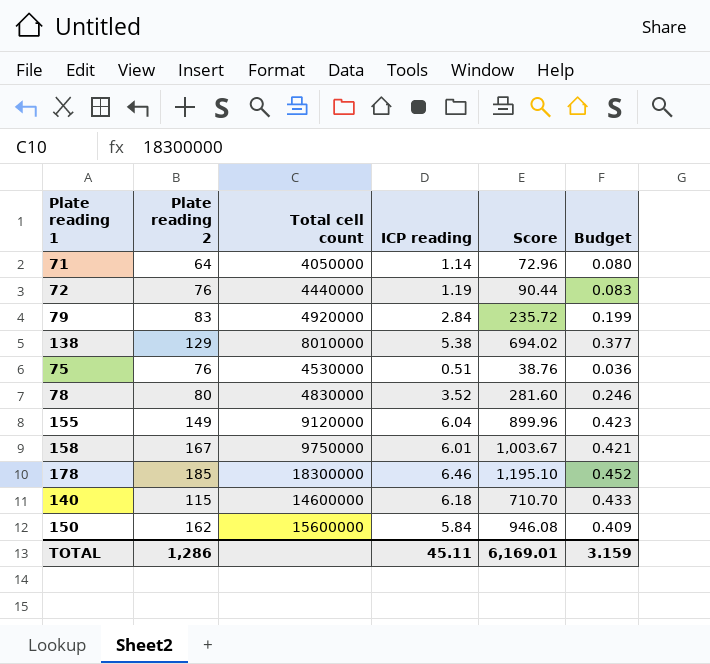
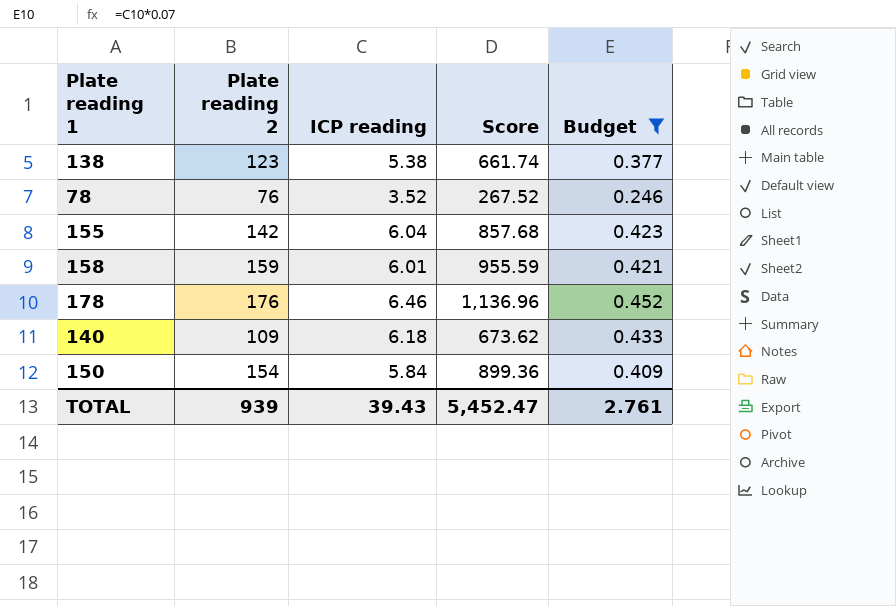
filter: none -> Budget >= 0.246
column Total cell count | position: 3 -> none
138 | Plate reading 2: 129 -> 123
138 | Score: 694.02 -> 661.74
78 | Plate reading 2: 80 -> 76
78 | Score: 281.60 -> 267.52
155 | Plate reading 2: 149 -> 142
155 | Score: 899.96 -> 857.68
158 | Plate reading 2: 167 -> 159
158 | Score: 1,003.67 -> 955.59
178 | Plate reading 2: 185 -> 176
178 | Score: 1,195.10 -> 1,136.96
140 | Plate reading 2: 115 -> 109
140 | Score: 710.70 -> 673.62
150 | Plate reading 2: 162 -> 154
150 | Score: 946.08 -> 899.36
TOTAL | Plate reading 2: 1,286 -> 939
TOTAL | ICP reading: 45.11 -> 39.43
TOTAL | Score: 6,169.01 -> 5,452.47
TOTAL | Budget: 3.159 -> 2.761

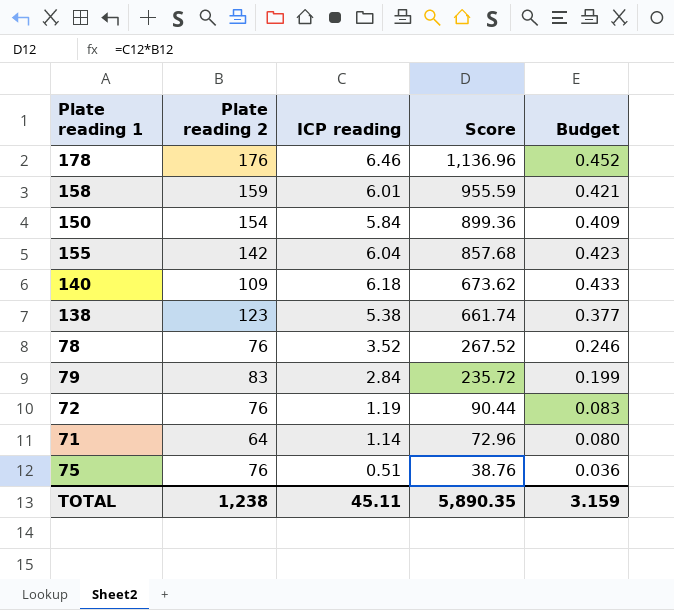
filter: Budget >= 0.246 -> none
row order: none -> Score descending
TOTAL | Plate reading 2: 939 -> 1,238
TOTAL | ICP reading: 39.43 -> 45.11
TOTAL | Score: 5,452.47 -> 5,890.35
TOTAL | Budget: 2.761 -> 3.159

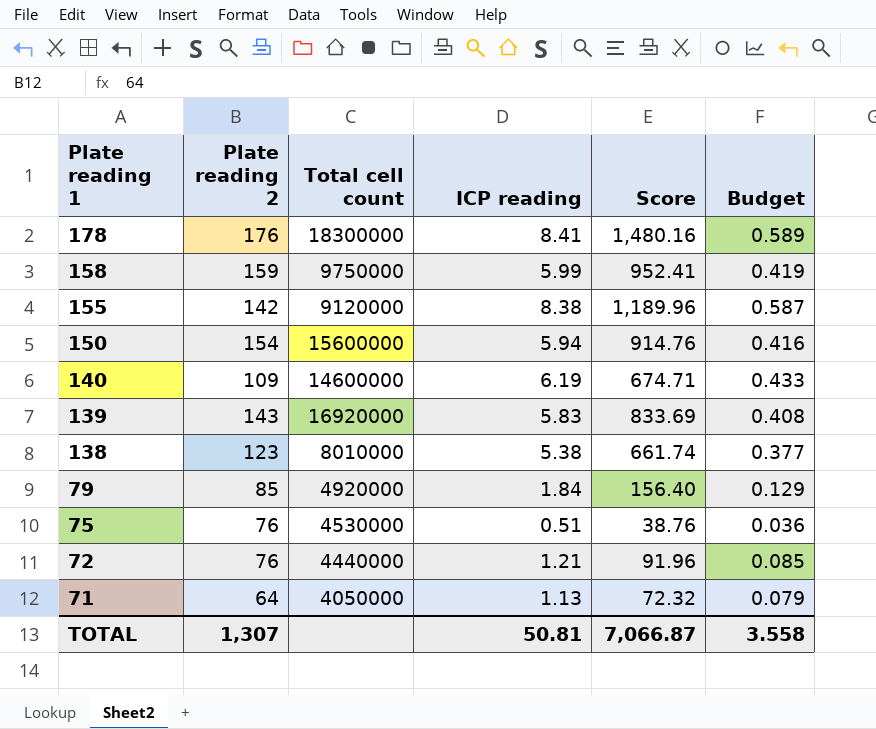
row order: Score descending -> Plate reading 1 descending
column Total cell count | position: none -> 3
row 78: 76 | 3.52 | 267.52 | 0.246 -> none
178 | ICP reading: 6.46 -> 8.41
178 | Score: 1,136.96 -> 1,480.16
178 | Budget: 0.452 -> 0.589
158 | ICP reading: 6.01 -> 5.99
158 | Score: 955.59 -> 952.41
158 | Budget: 0.421 -> 0.419
155 | ICP reading: 6.04 -> 8.38
155 | Score: 857.68 -> 1,189.96
155 | Budget: 0.423 -> 0.587
150 | ICP reading: 5.84 -> 5.94
150 | Score: 899.36 -> 914.76
150 | Budget: 0.409 -> 0.416
140 | ICP reading: 6.18 -> 6.19
140 | Score: 673.62 -> 674.71
row 139: none -> 143 | 16920000 | 5.83 | 833.69 | 0.408
79 | Plate reading 2: 83 -> 85
79 | ICP reading: 2.84 -> 1.84
79 | Score: 235.72 -> 156.40
79 | Budget: 0.199 -> 0.129
72 | ICP reading: 1.19 -> 1.21
72 | Score: 90.44 -> 91.96
72 | Budget: 0.083 -> 0.085
71 | ICP reading: 1.14 -> 1.13
71 | Score: 72.96 -> 72.32
71 | Budget: 0.080 -> 0.079
TOTAL | Plate reading 2: 1,238 -> 1,307
TOTAL | ICP reading: 45.11 -> 50.81
TOTAL | Score: 5,890.35 -> 7,066.87
TOTAL | Budget: 3.159 -> 3.558

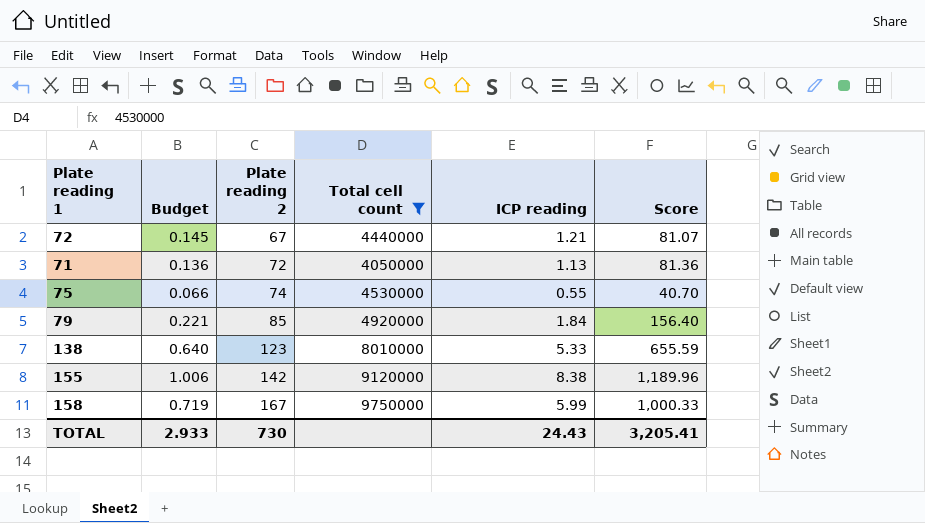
filter: none -> Total cell count <= 9750000
row order: Plate reading 1 descending -> Plate reading 2 ascending
column Budget | formula: [ICP reading] * 0.07 -> [ICP reading] * 0.12
column Budget | position: 6 -> 2
72 | Plate reading 2: 76 -> 67
72 | Score: 91.96 -> 81.07
71 | Plate reading 2: 64 -> 72
71 | Score: 72.32 -> 81.36
75 | Plate reading 2: 76 -> 74
75 | ICP reading: 0.51 -> 0.55
75 | Score: 38.76 -> 40.70
138 | ICP reading: 5.38 -> 5.33
138 | Score: 661.74 -> 655.59
158 | Plate reading 2: 159 -> 167
158 | Score: 952.41 -> 1,000.33
TOTAL | Budget: 3.558 -> 2.933
TOTAL | Plate reading 2: 1,307 -> 730
TOTAL | ICP reading: 50.81 -> 24.43
TOTAL | Score: 7,066.87 -> 3,205.41

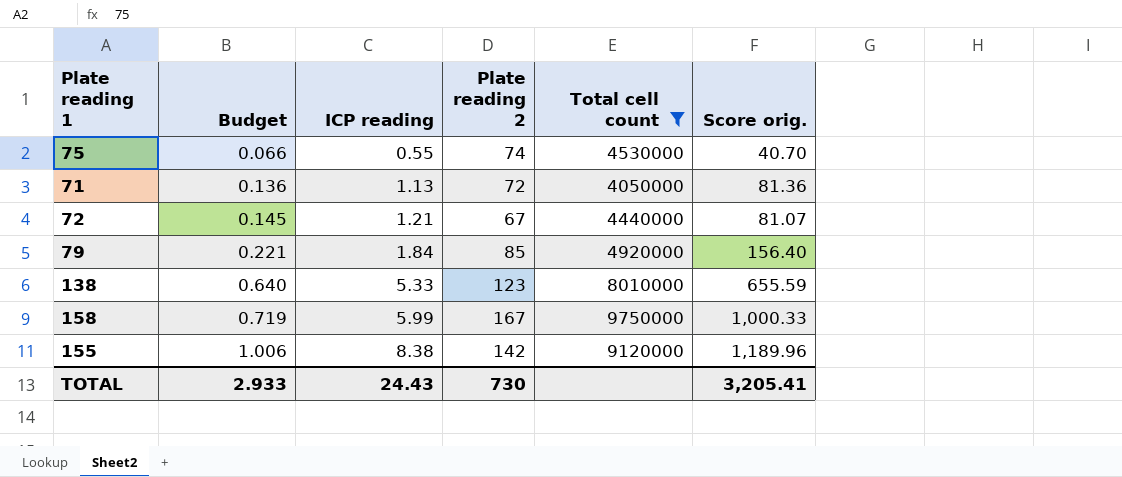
row order: Plate reading 2 ascending -> Budget ascending
column ICP reading | position: 5 -> 3
column name: Score -> Score orig.

